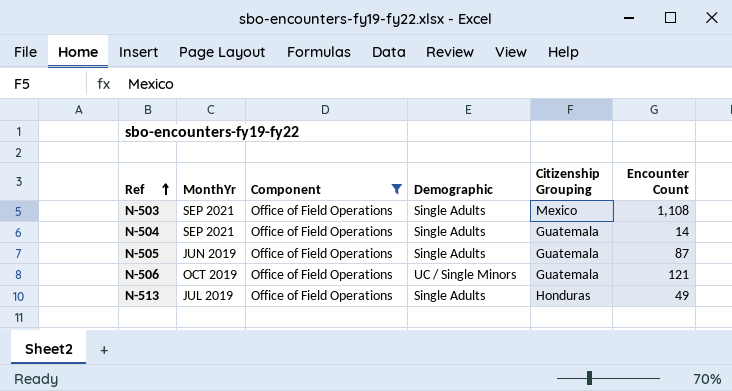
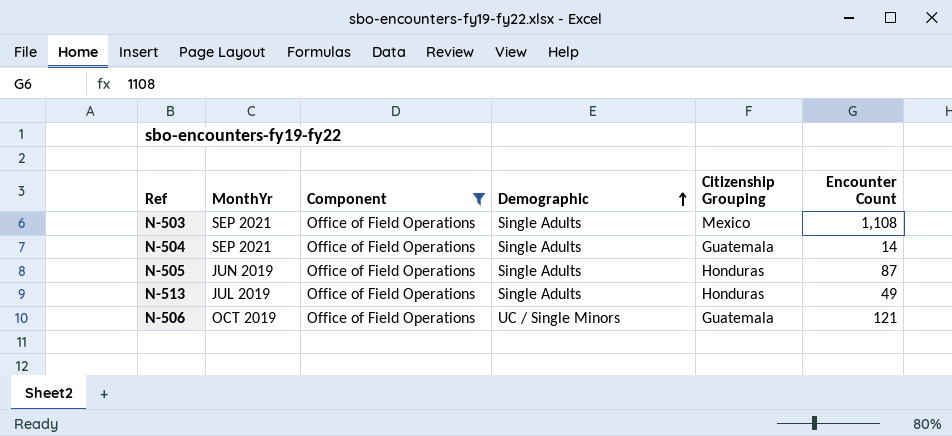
row order: Ref ascending -> Demographic ascending
N-505 | Citizenship Grouping: Guatemala -> Honduras

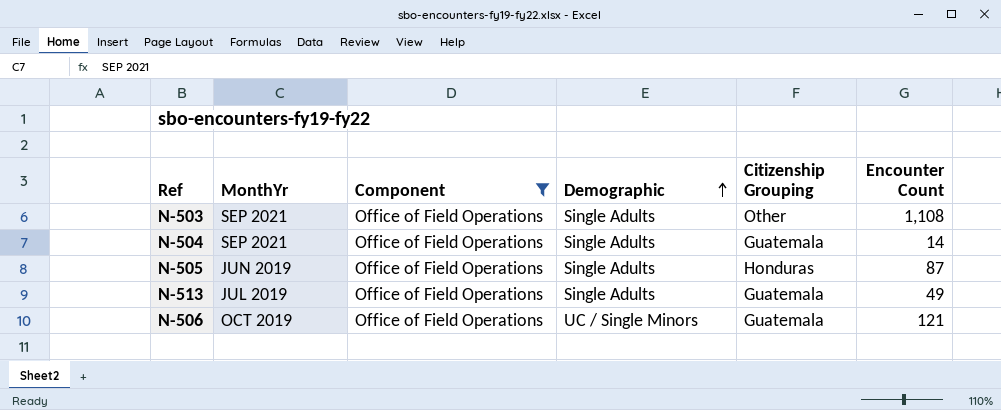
N-503 | Citizenship Grouping: Mexico -> Other
N-513 | Citizenship Grouping: Honduras -> Guatemala

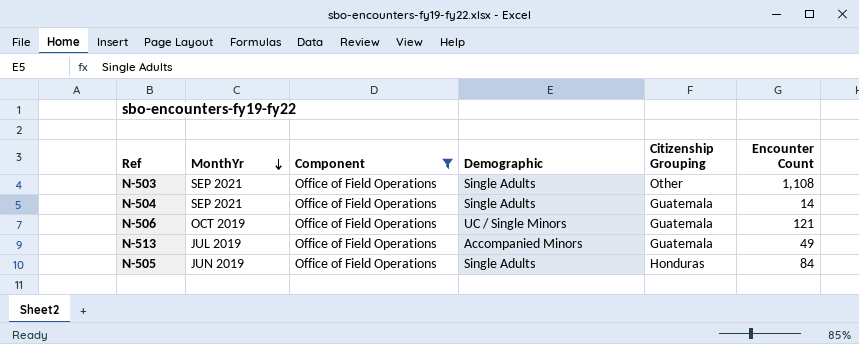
row order: Demographic ascending -> MonthYr descending
N-513 | Demographic: Single Adults -> Accompanied Minors
N-505 | Encounter Count: 87 -> 84

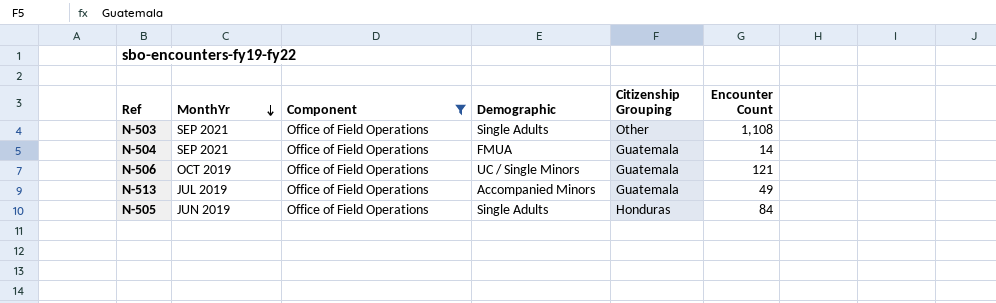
N-504 | Demographic: Single Adults -> FMUA

